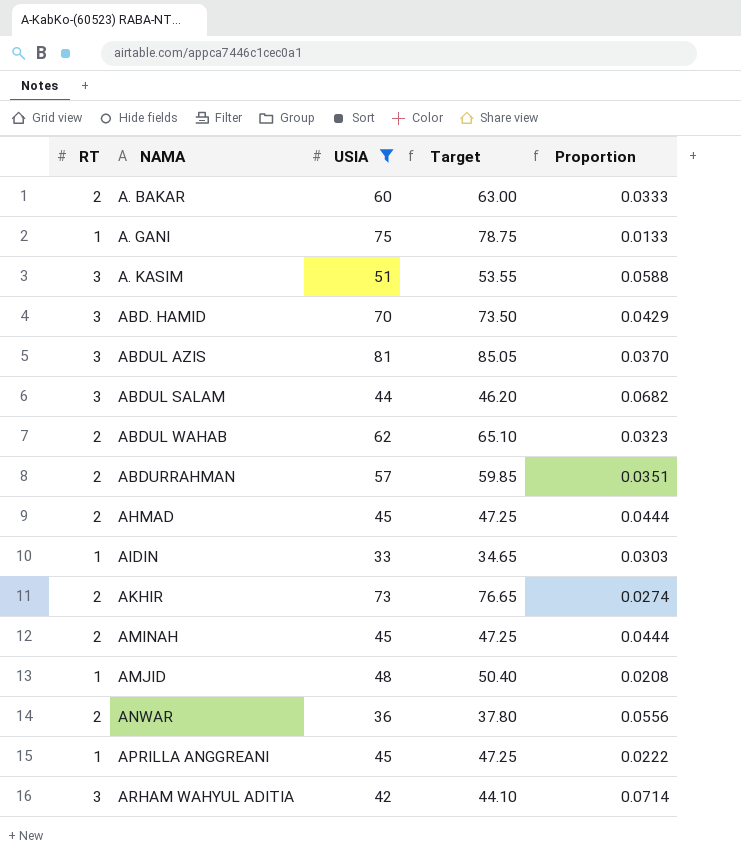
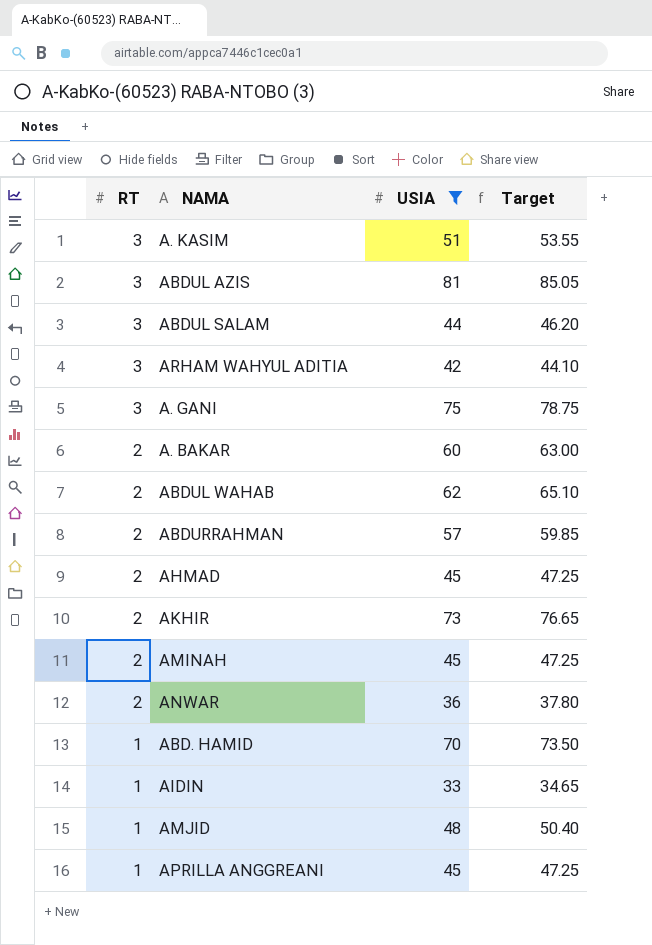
row order: NAMA ascending -> RT descending
column Proportion | formula: [RT] / [USIA] -> none
A. GANI | RT: 1 -> 3
ABD. HAMID | RT: 3 -> 1

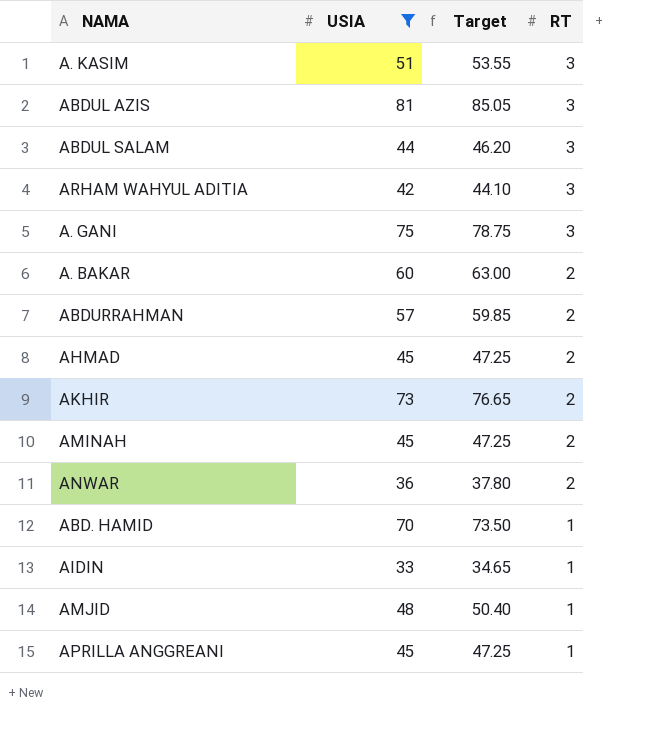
column RT | position: 1 -> 4
row ABDUL WAHAB: 2 | 62 | 65.10 -> none

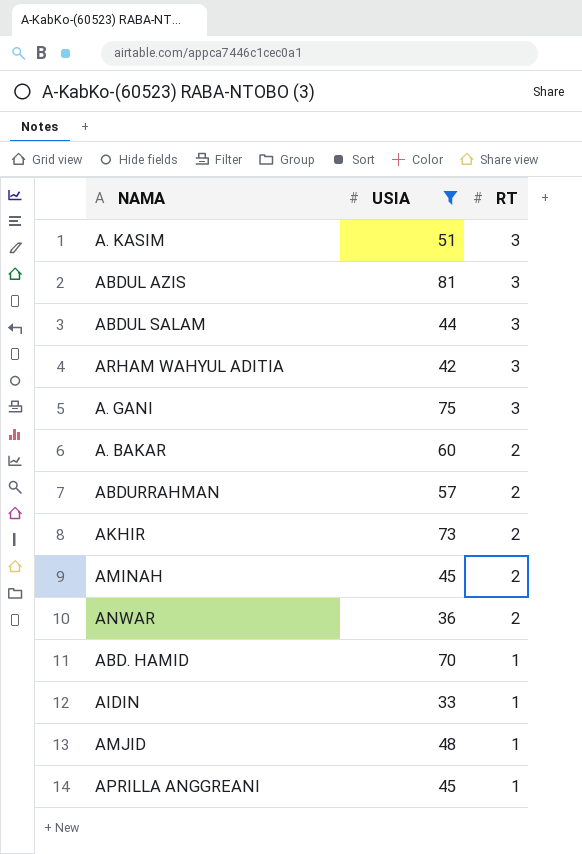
column Target | formula: [USIA] * 1.05 -> none
row AHMAD: 45 | 47.25 | 2 -> none

